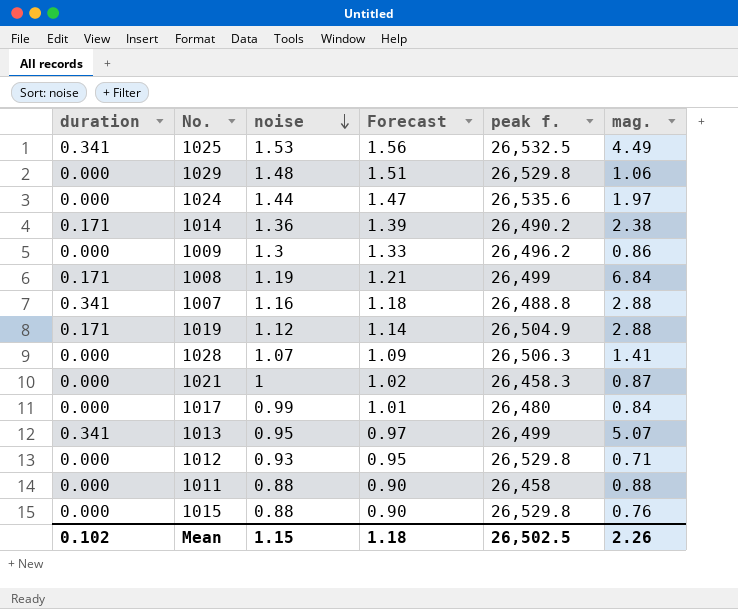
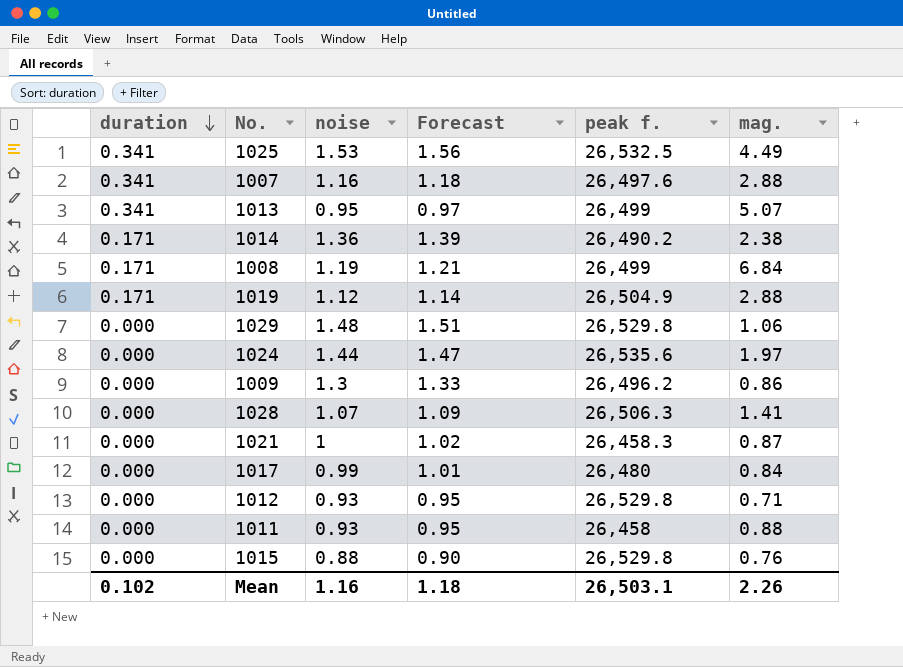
row order: noise descending -> duration descending
1007 | peak f.: 26,488.8 -> 26,497.6
1011 | noise: 0.88 -> 0.93
1011 | Forecast: 0.90 -> 0.95
Mean | noise: 1.15 -> 1.16
Mean | peak f.: 26,502.5 -> 26,503.1

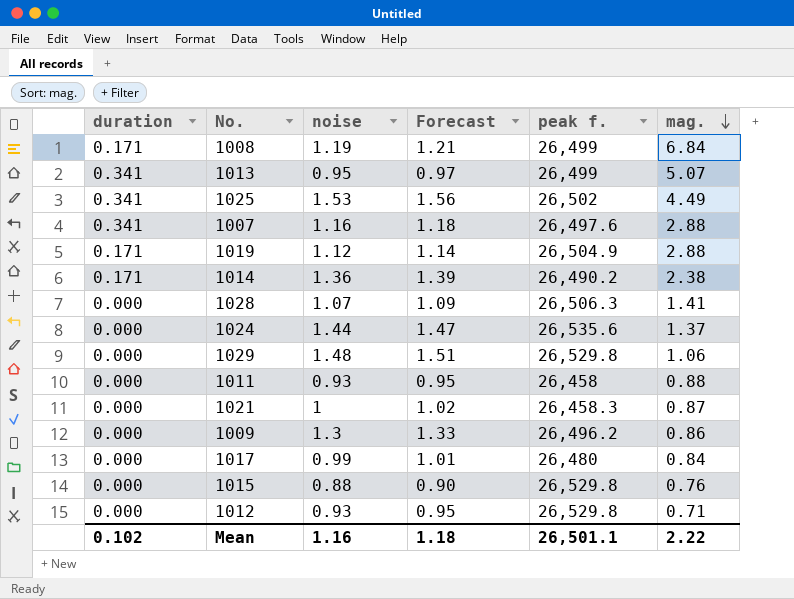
row order: duration descending -> mag. descending
1025 | peak f.: 26,532.5 -> 26,502
1024 | mag.: 1.97 -> 1.37
Mean | peak f.: 26,503.1 -> 26,501.1
Mean | mag.: 2.26 -> 2.22

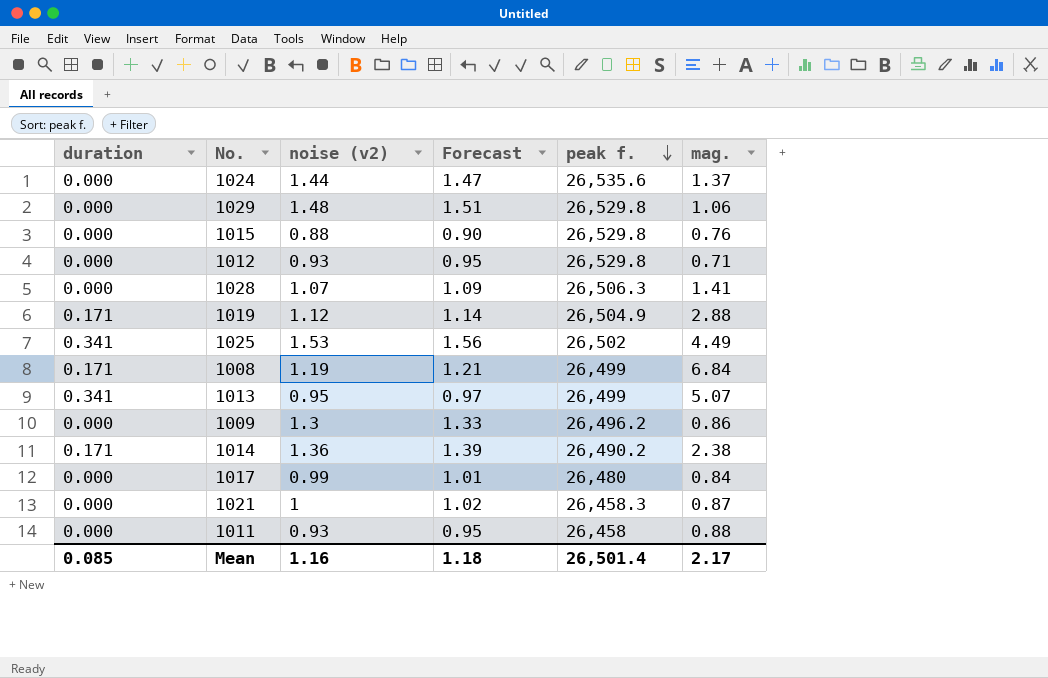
row order: mag. descending -> peak f. descending
column name: noise -> noise (v2)
row 1007: 0.341 | 1.16 | 1.18 | 26,497.6 | 2.88 -> none
Mean | duration: 0.102 -> 0.085
Mean | peak f.: 26,501.1 -> 26,501.4
Mean | mag.: 2.22 -> 2.17

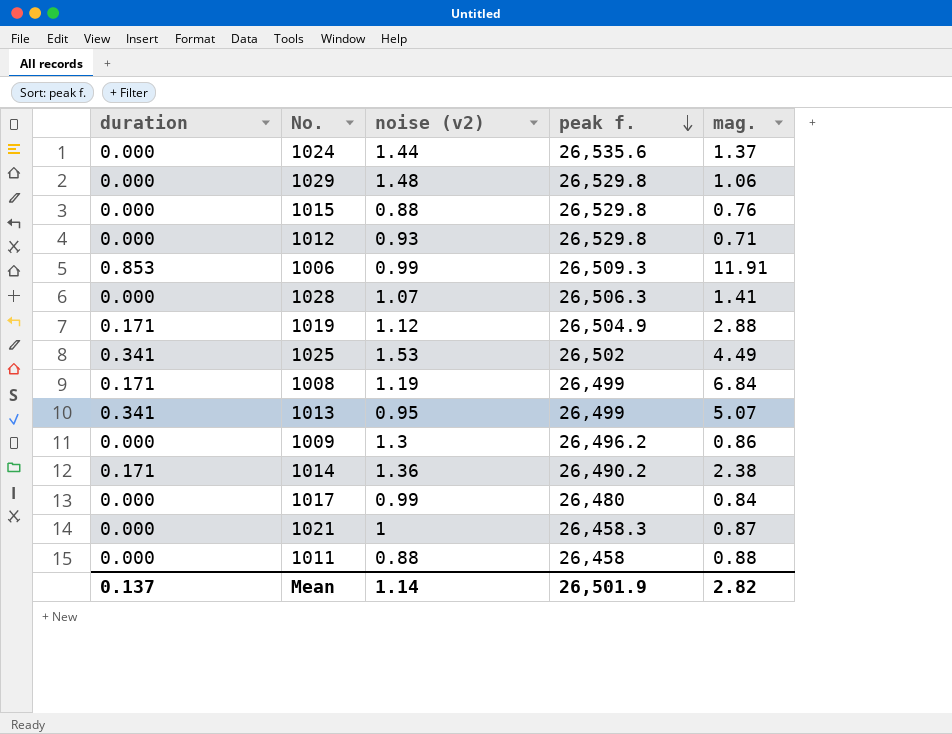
column Forecast | formula: [noise (v2)] * 1.02 -> none
row 1006: none -> 0.853 | 0.99 | 26,509.3 | 11.91
1011 | noise (v2): 0.93 -> 0.88
Mean | duration: 0.085 -> 0.137
Mean | noise (v2): 1.16 -> 1.14
Mean | peak f.: 26,501.4 -> 26,501.9
Mean | mag.: 2.17 -> 2.82

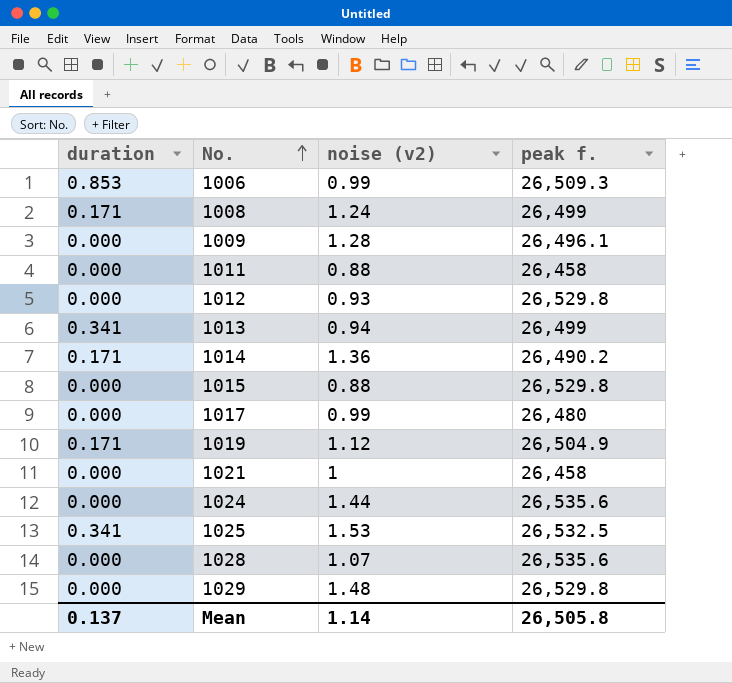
row order: peak f. descending -> No. ascending
column mag. | position: 5 -> none
1008 | noise (v2): 1.19 -> 1.24
1009 | noise (v2): 1.3 -> 1.28
1009 | peak f.: 26,496.2 -> 26,496.1
1013 | noise (v2): 0.95 -> 0.94
1021 | peak f.: 26,458.3 -> 26,458
1025 | peak f.: 26,502 -> 26,532.5
1028 | peak f.: 26,506.3 -> 26,535.6
Mean | peak f.: 26,501.9 -> 26,505.8

